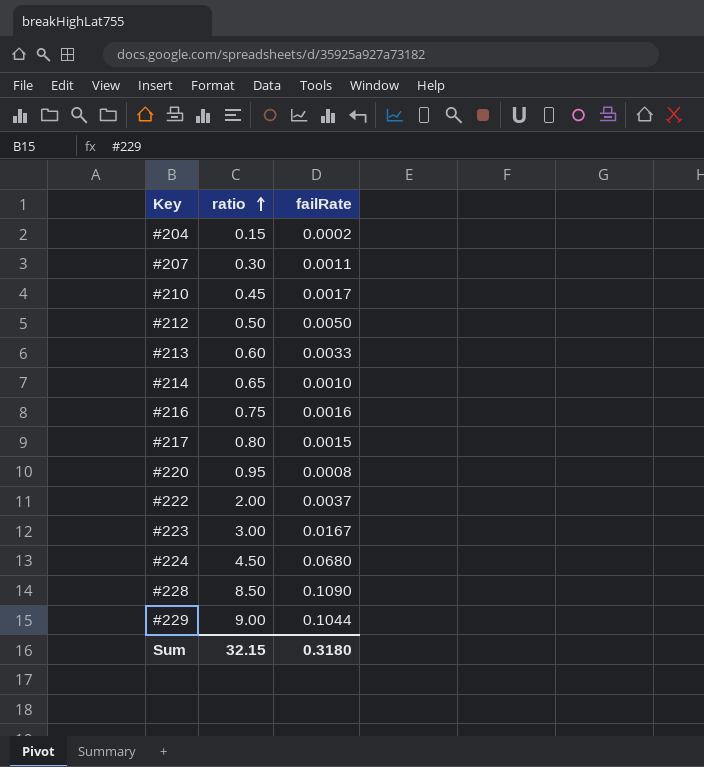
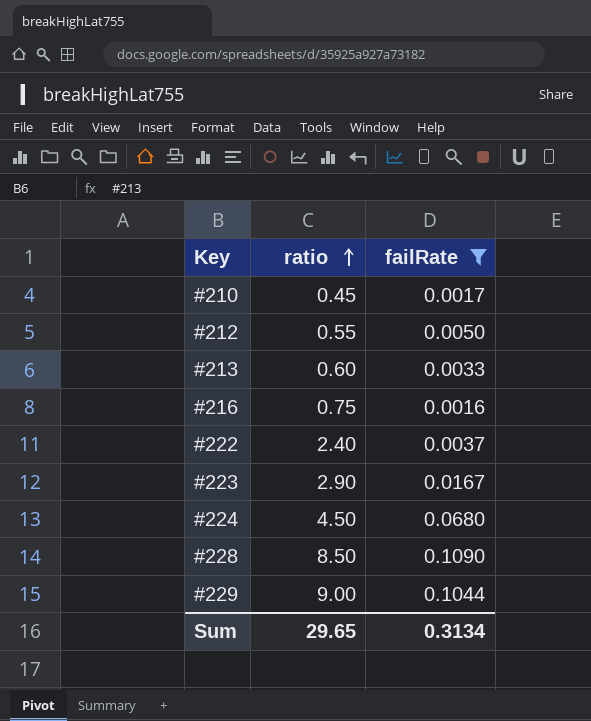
filter: none -> failRate >= 0.0016
#212 | ratio: 0.50 -> 0.55
#222 | ratio: 2.00 -> 2.40
#223 | ratio: 3.00 -> 2.90
Sum | ratio: 32.15 -> 29.65
Sum | failRate: 0.3180 -> 0.3134

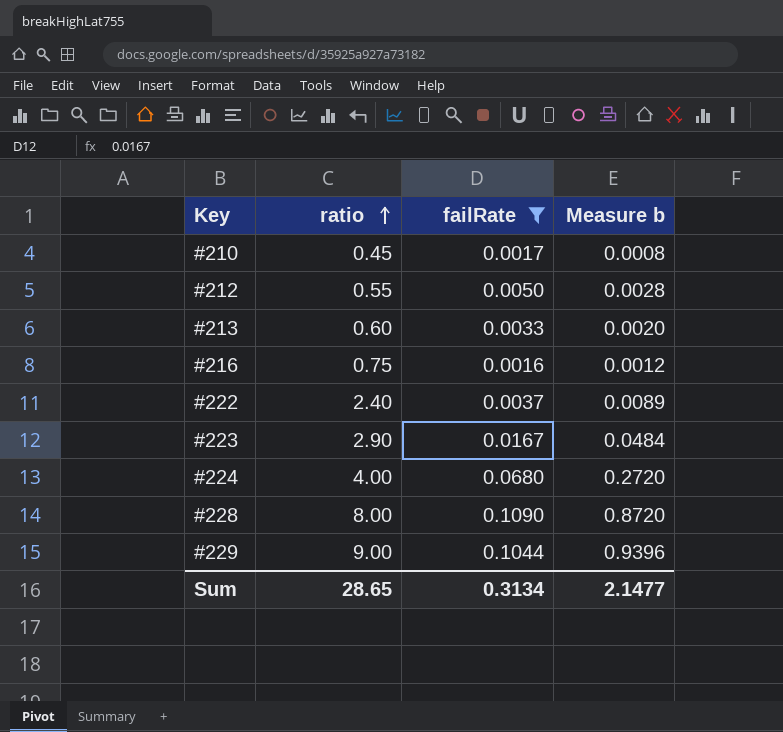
column Measure b | formula: none -> [ratio] * [failRate]
#224 | ratio: 4.50 -> 4.00
#228 | ratio: 8.50 -> 8.00
Sum | ratio: 29.65 -> 28.65

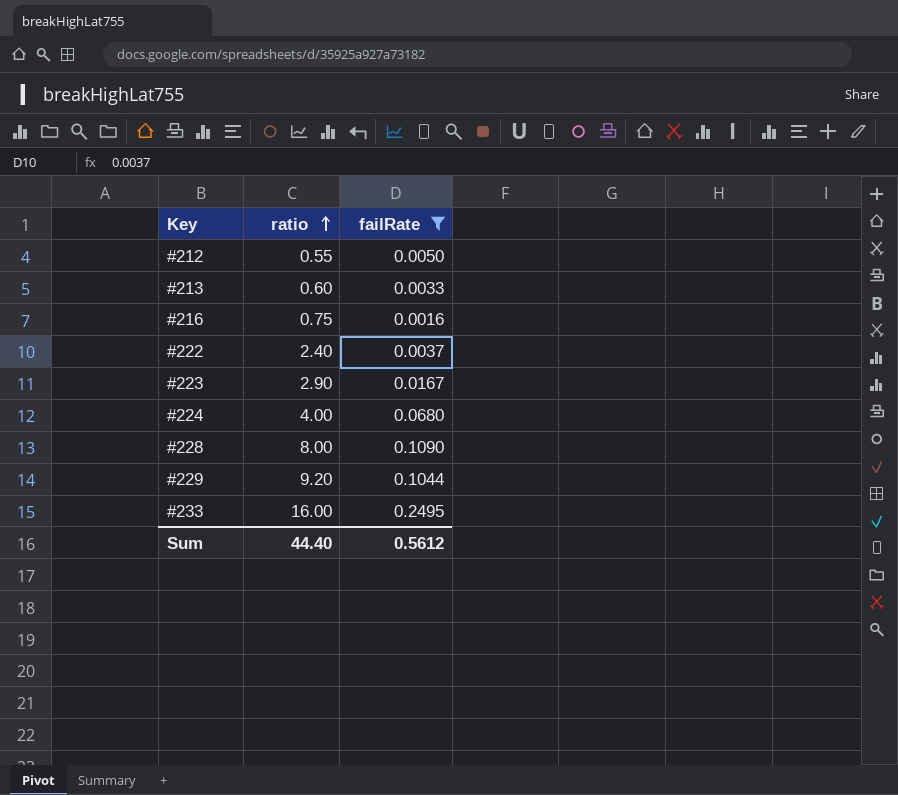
column Measure b | formula: [ratio] * [failRate] -> none
row #210: 0.45 | 0.0017 | 0.0008 -> none
#229 | ratio: 9.00 -> 9.20
row #233: none -> 16.00 | 0.2495
Sum | ratio: 28.65 -> 44.40
Sum | failRate: 0.3134 -> 0.5612

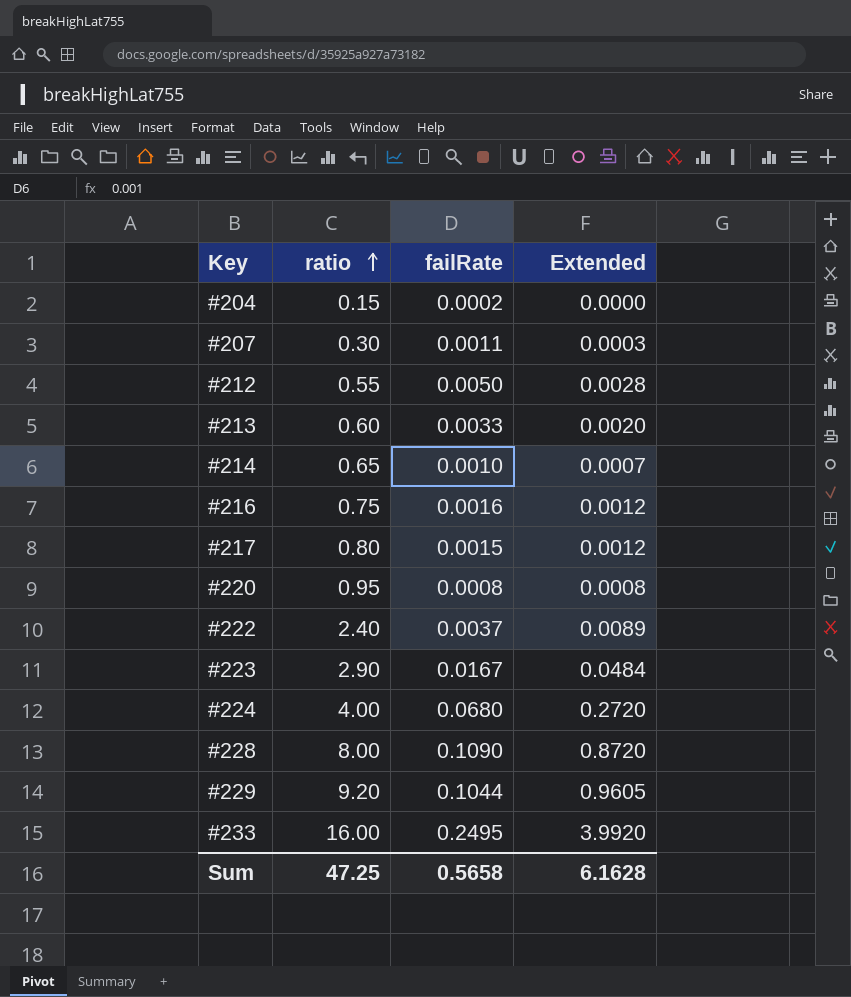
filter: failRate >= 0.0016 -> none
column Extended | formula: none -> [ratio] * [failRate]
Sum | ratio: 44.40 -> 47.25
Sum | failRate: 0.5612 -> 0.5658

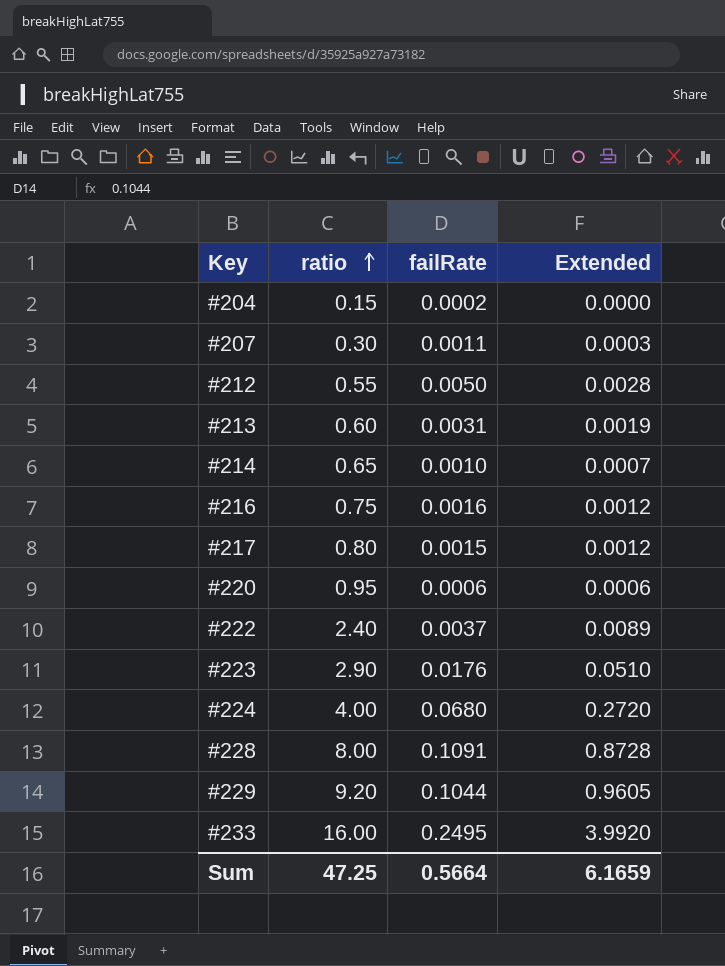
#213 | failRate: 0.0033 -> 0.0031
#213 | Extended: 0.0020 -> 0.0019
#220 | failRate: 0.0008 -> 0.0006
#220 | Extended: 0.0008 -> 0.0006
#223 | failRate: 0.0167 -> 0.0176
#223 | Extended: 0.0484 -> 0.0510
#228 | failRate: 0.1090 -> 0.1091
#228 | Extended: 0.8720 -> 0.8728
Sum | failRate: 0.5658 -> 0.5664
Sum | Extended: 6.1628 -> 6.1659

